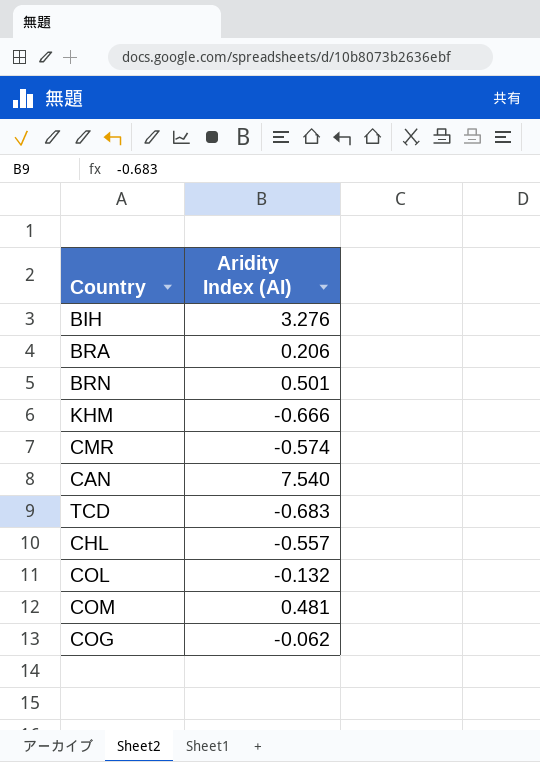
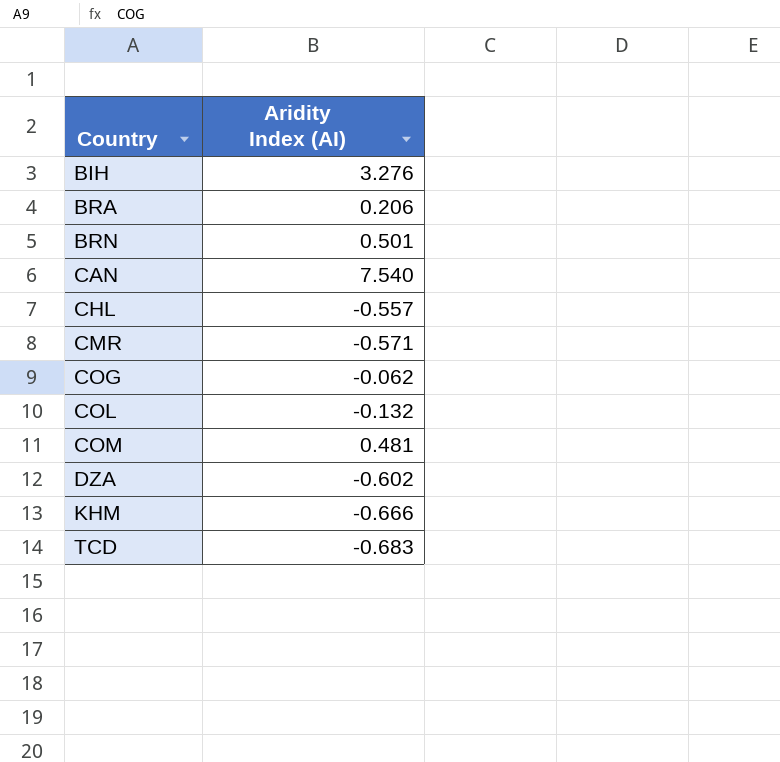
row order: none -> Country ascending
CMR | Aridity Index (AI): -0.574 -> -0.571
row DZA: none -> -0.602

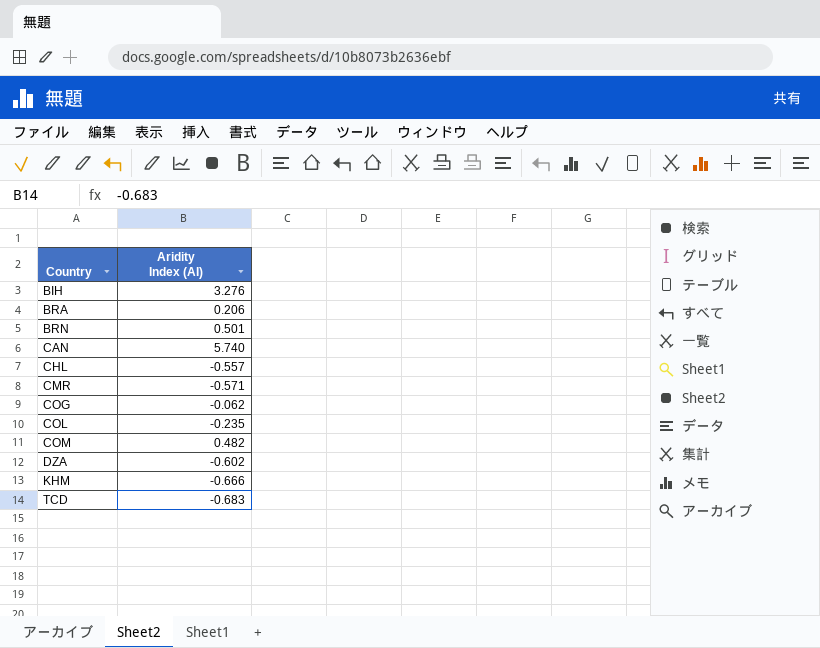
CAN | Aridity Index (AI): 7.540 -> 5.740
COL | Aridity Index (AI): -0.132 -> -0.235
COM | Aridity Index (AI): 0.481 -> 0.482

